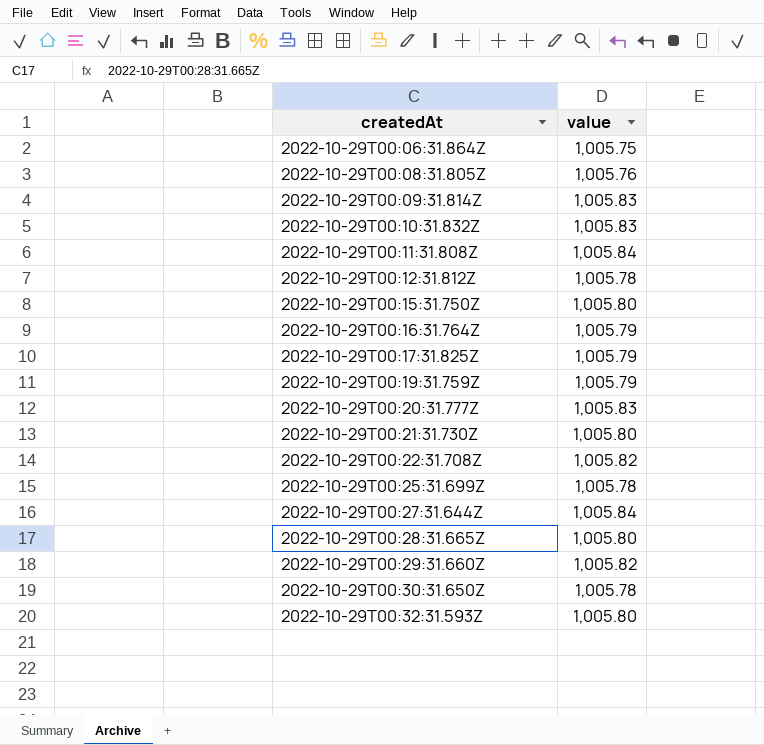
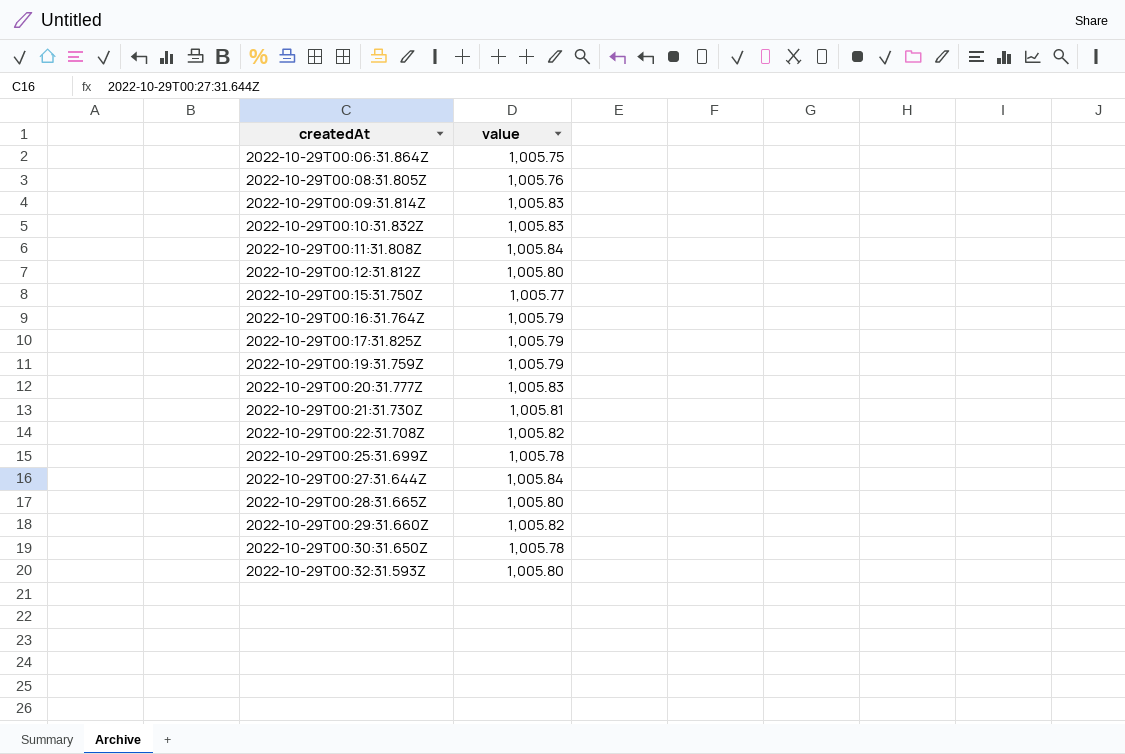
2022-10-29T00:12:31.812Z | value: 1,005.78 -> 1,005.80
2022-10-29T00:15:31.750Z | value: 1,005.80 -> 1,005.77
2022-10-29T00:21:31.730Z | value: 1,005.80 -> 1,005.81

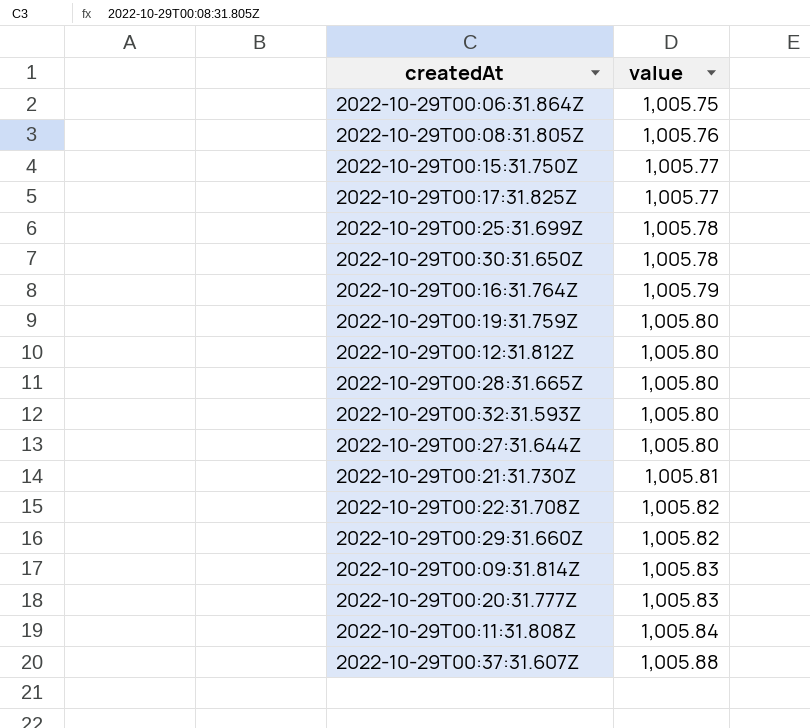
row order: createdAt ascending -> value ascending
row 2022-10-29T00:10:31.832Z: 1,005.83 -> none
2022-10-29T00:17:31.825Z | value: 1,005.79 -> 1,005.77
2022-10-29T00:19:31.759Z | value: 1,005.79 -> 1,005.80
2022-10-29T00:27:31.644Z | value: 1,005.84 -> 1,005.80
row 2022-10-29T00:37:31.607Z: none -> 1,005.88

